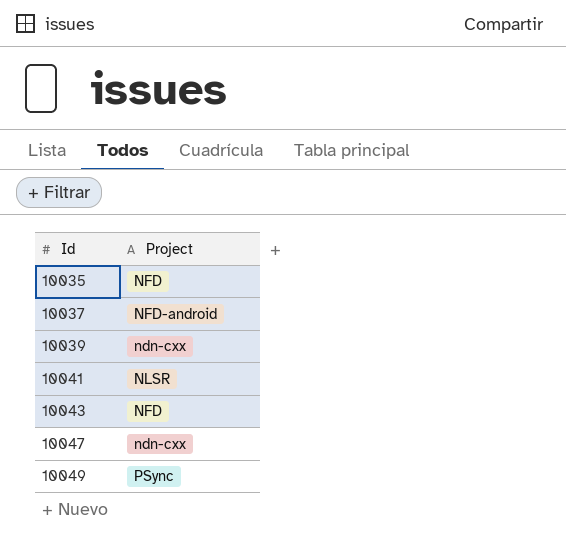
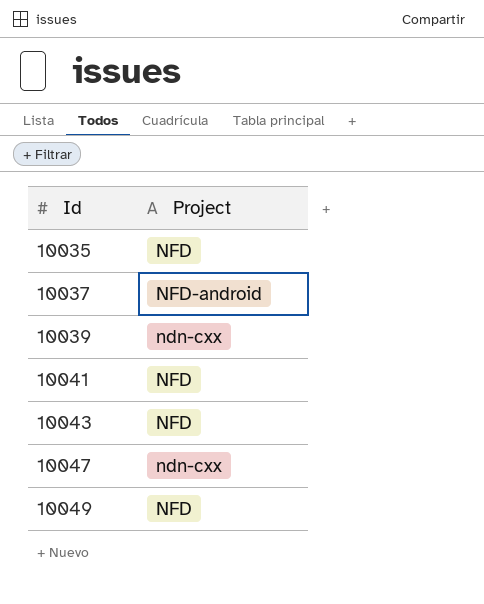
10041 | Project: NLSR -> NFD
10049 | Project: PSync -> NFD

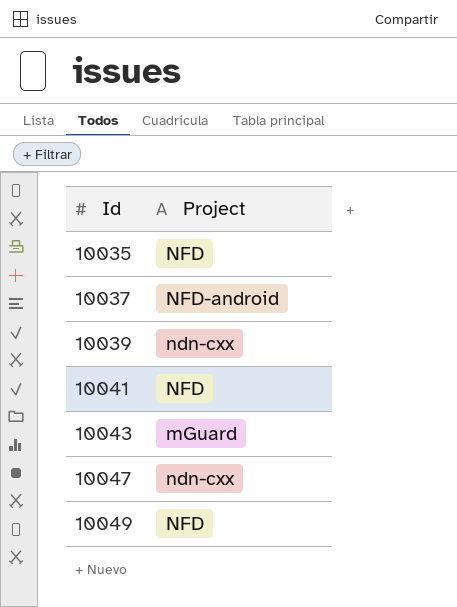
10043 | Project: NFD -> mGuard

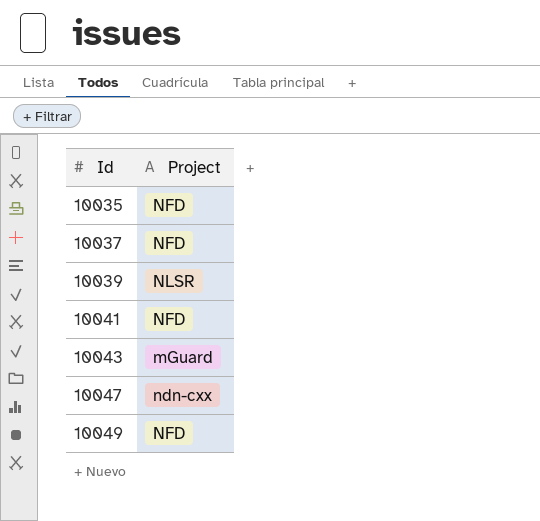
10037 | Project: NFD-android -> NFD
10039 | Project: ndn-cxx -> NLSR

